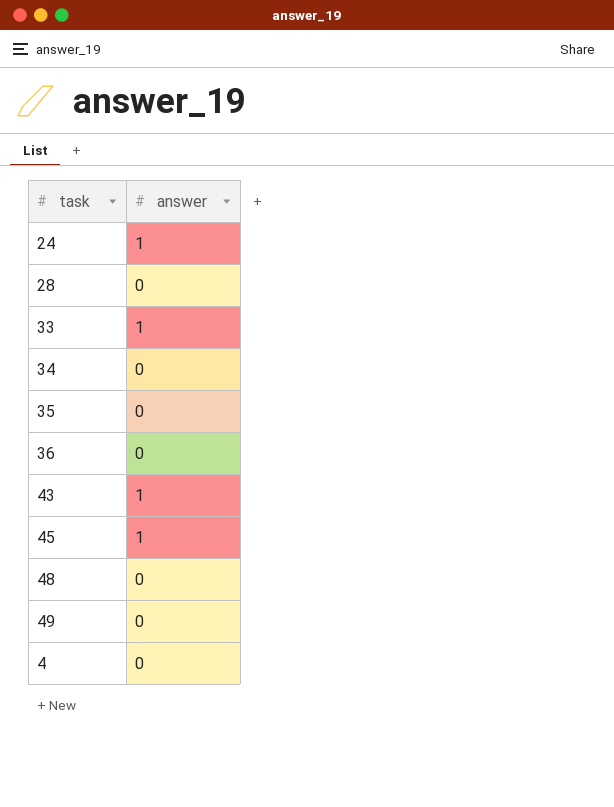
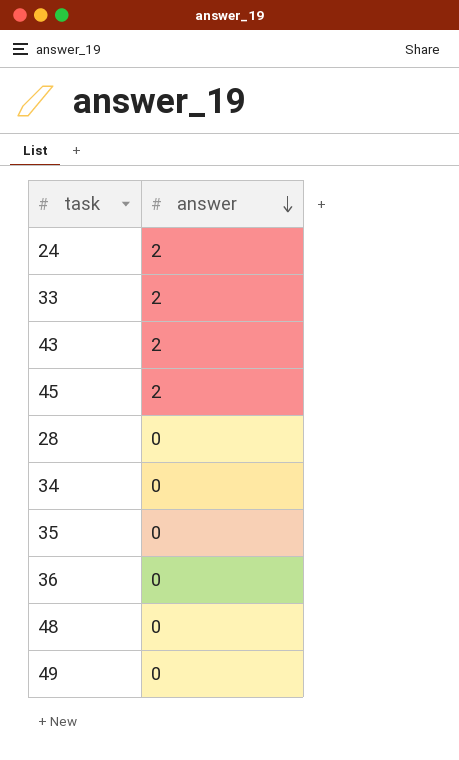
row order: none -> answer descending
row 4: 0 -> none
24 | answer: 1 -> 2
33 | answer: 1 -> 2
43 | answer: 1 -> 2
45 | answer: 1 -> 2

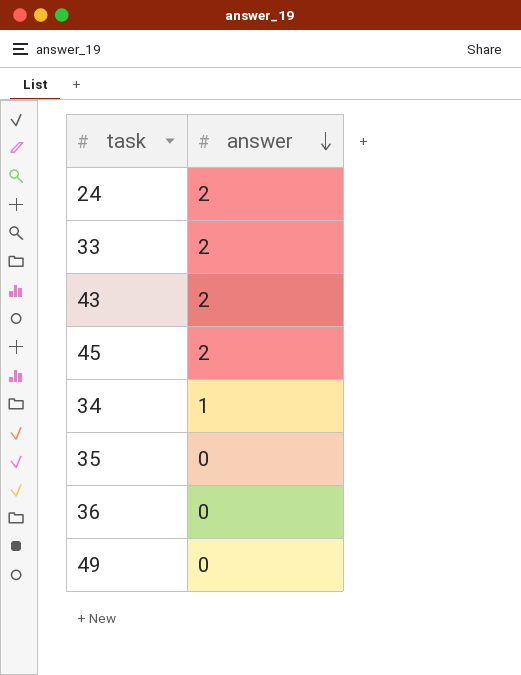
row 28: 0 -> none
row 48: 0 -> none
34 | answer: 0 -> 1

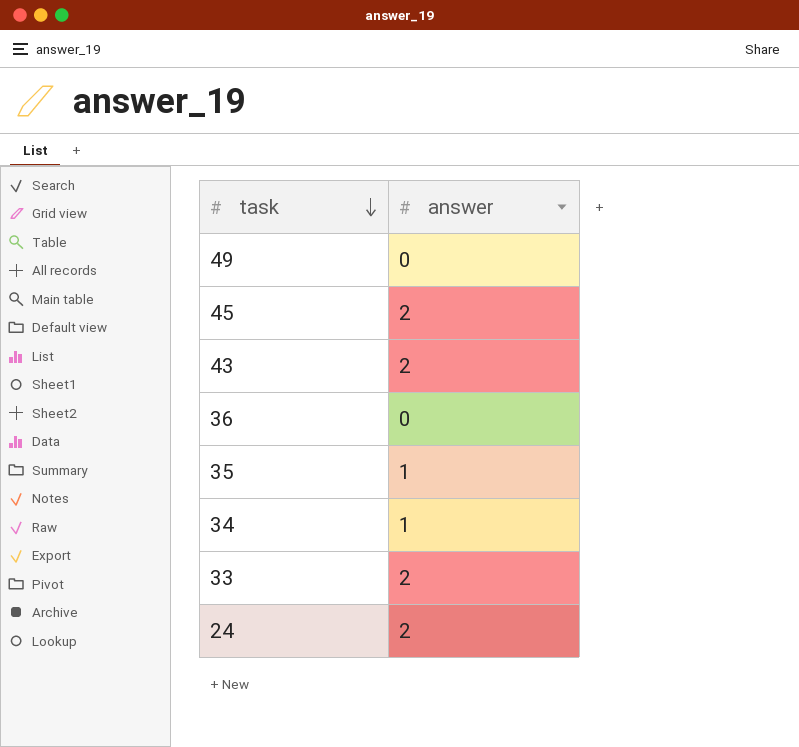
row order: answer descending -> task descending
35 | answer: 0 -> 1

